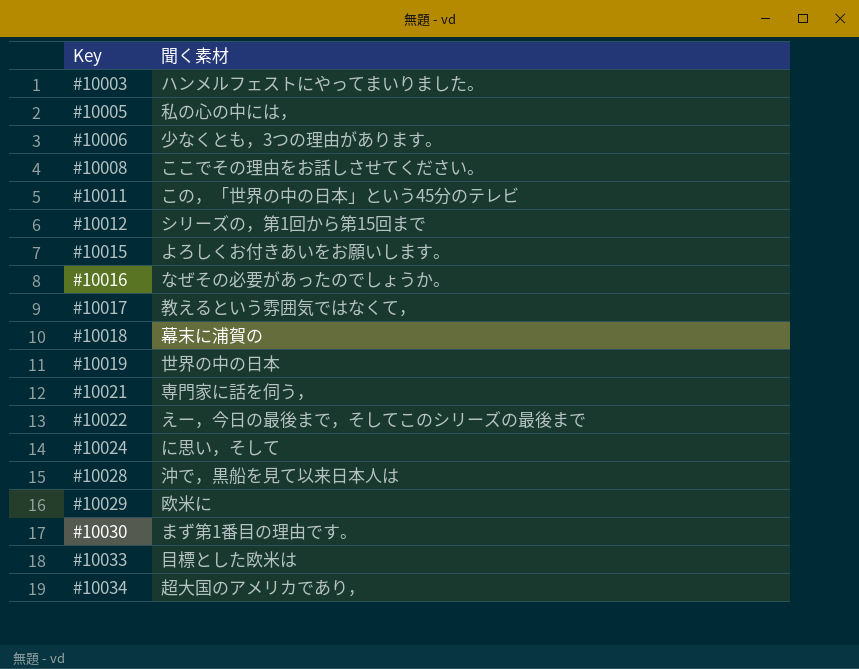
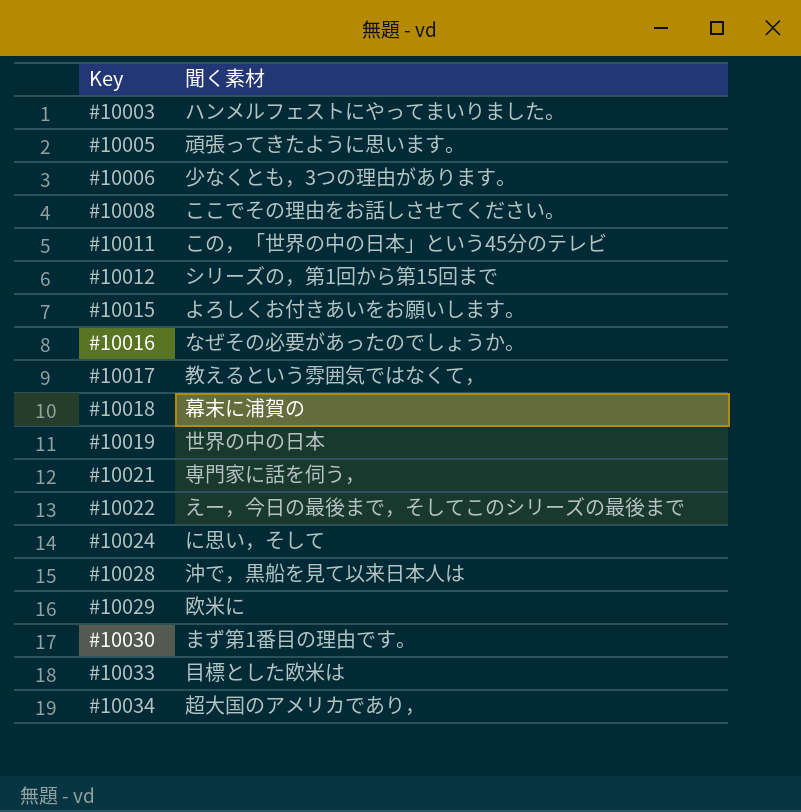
#10005 | 聞く素材: 私の心の中には， -> 頑張ってきたように思います。

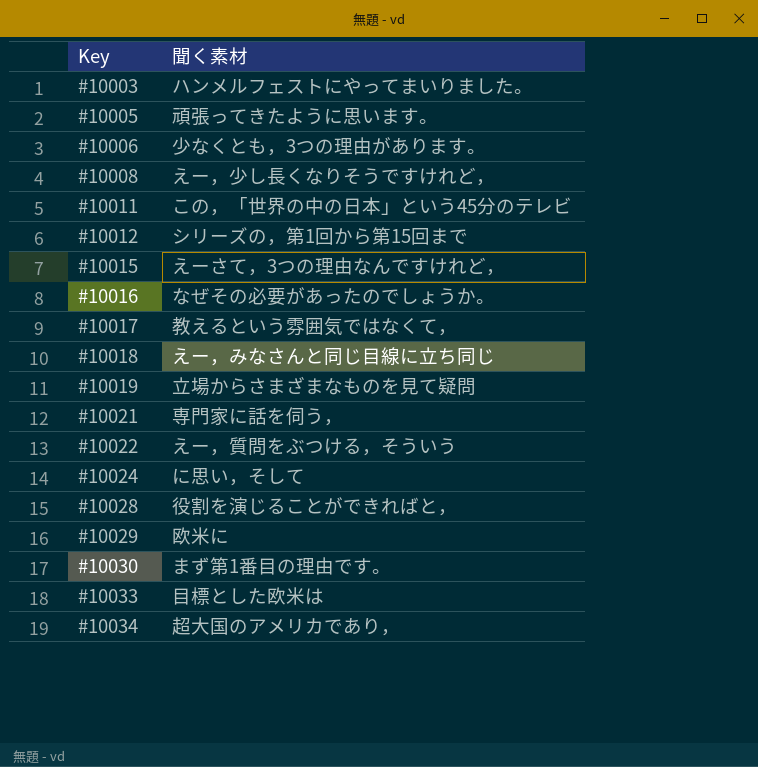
#10008 | 聞く素材: ここでその理由をお話しさせてください。 -> えー，少し長くなりそうですけれど，
#10015 | 聞く素材: よろしくお付きあいをお願いします。 -> えーさて，3つの理由なんですけれど，
#10018 | 聞く素材: 幕末に浦賀の -> えー，みなさんと同じ目線に立ち同じ
#10019 | 聞く素材: 世界の中の日本 -> 立場からさまざまなものを見て疑問
#10022 | 聞く素材: えー，今日の最後まで，そしてこのシリーズの最後まで -> えー，質問をぶつける，そういう
#10028 | 聞く素材: 沖で，黒船を見て以来日本人は -> 役割を演じることができればと，

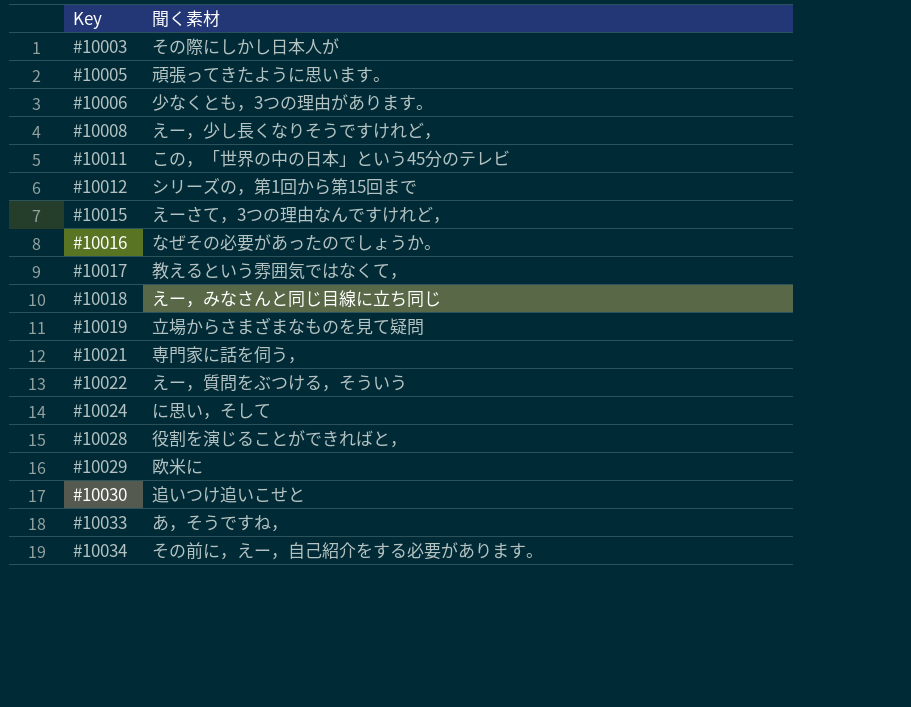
#10003 | 聞く素材: ハンメルフェストにやってまいりました。 -> その際にしかし日本人が
#10030 | 聞く素材: まず第1番目の理由です。 -> 追いつけ追いこせと
#10033 | 聞く素材: 目標とした欧米は -> あ，そうですね，
#10034 | 聞く素材: 超大国のアメリカであり， -> その前に，えー，自己紹介をする必要があります。

